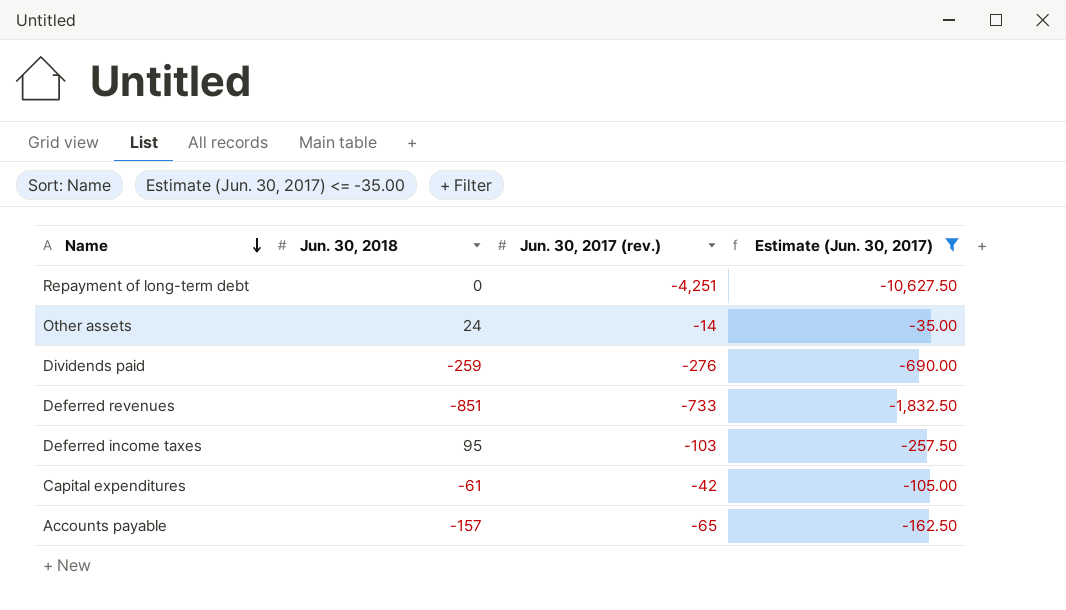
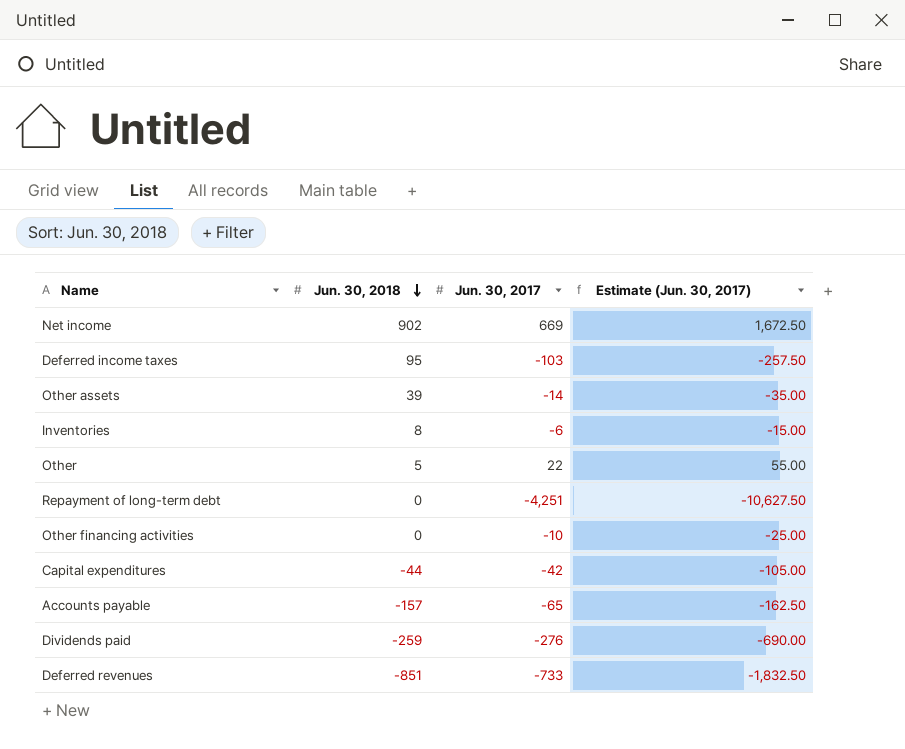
filter: Estimate (Jun. 30, 2017) <= -35.00 -> none
row order: Name descending -> Jun. 30, 2018 descending
column name: Jun. 30, 2017 (rev.) -> Jun. 30, 2017
Other assets | Jun. 30, 2018: 24 -> 39
Capital expenditures | Jun. 30, 2018: -61 -> -44

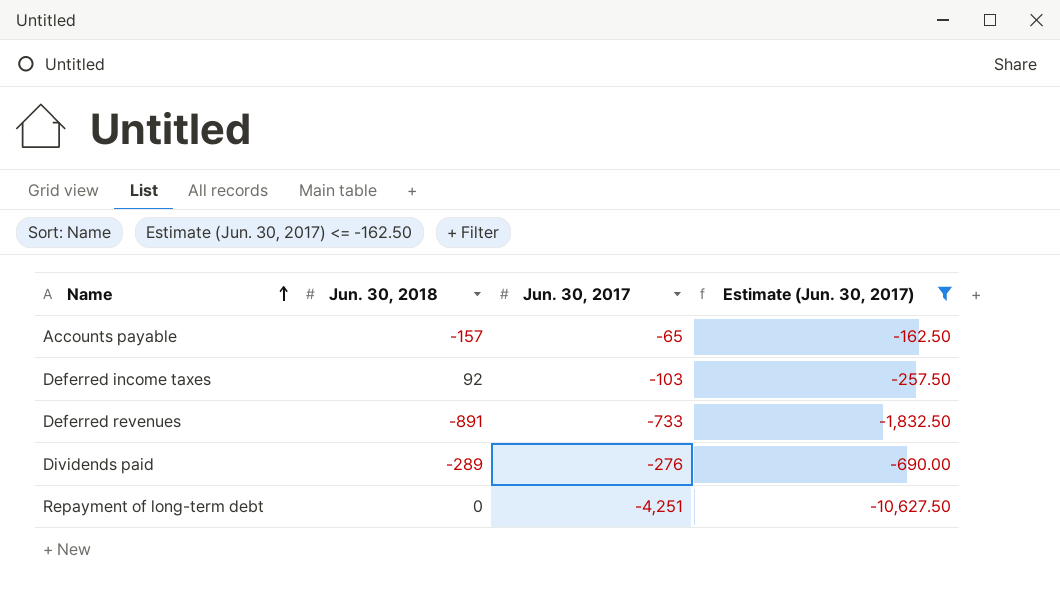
filter: none -> Estimate (Jun. 30, 2017) <= -162.50
row order: Jun. 30, 2018 descending -> Name ascending
Deferred income taxes | Jun. 30, 2018: 95 -> 92
Deferred revenues | Jun. 30, 2018: -851 -> -891
Dividends paid | Jun. 30, 2018: -259 -> -289

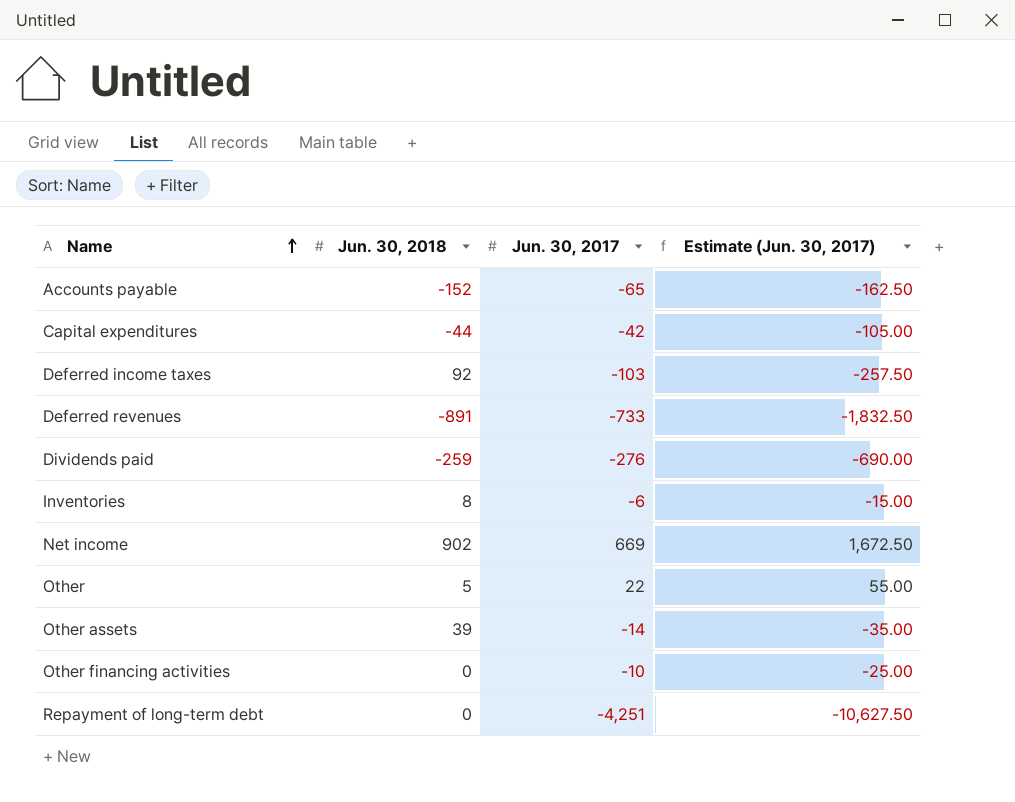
filter: Estimate (Jun. 30, 2017) <= -162.50 -> none
Accounts payable | Jun. 30, 2018: -157 -> -152
Dividends paid | Jun. 30, 2018: -289 -> -259

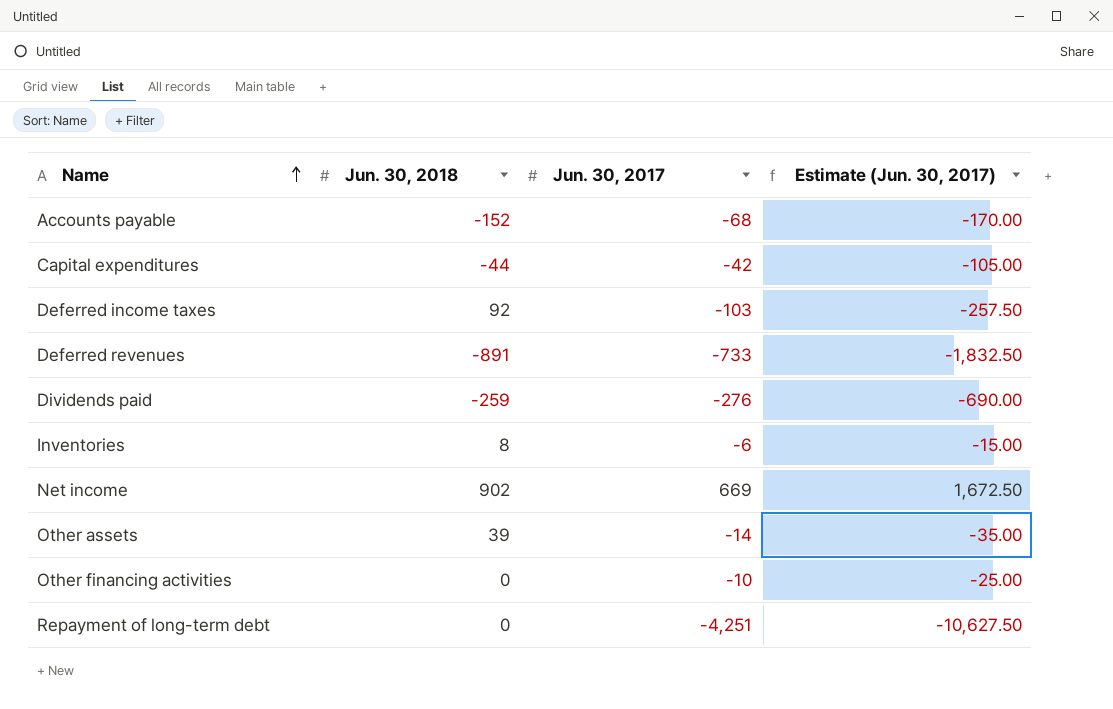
row Other: 5 | 22 | 55.00 -> none
Accounts payable | Jun. 30, 2017: -65 -> -68
Accounts payable | Estimate (Jun. 30, 2017): -162.50 -> -170.00

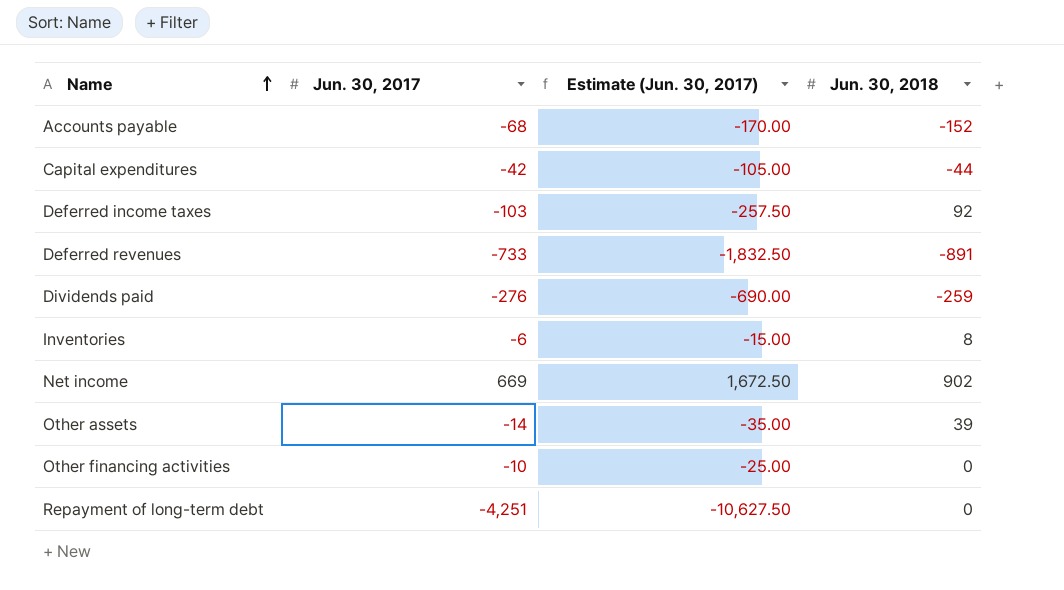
column Jun. 30, 2018 | position: 2 -> 4

